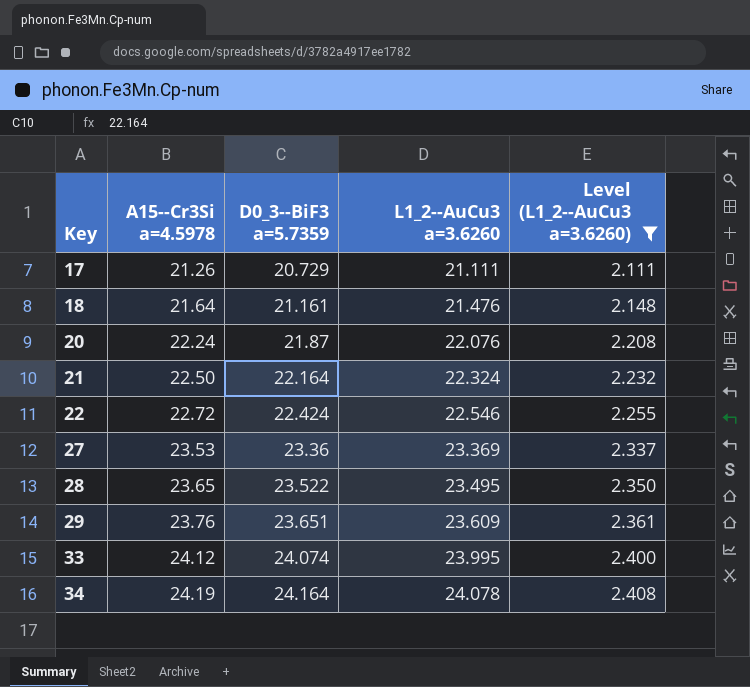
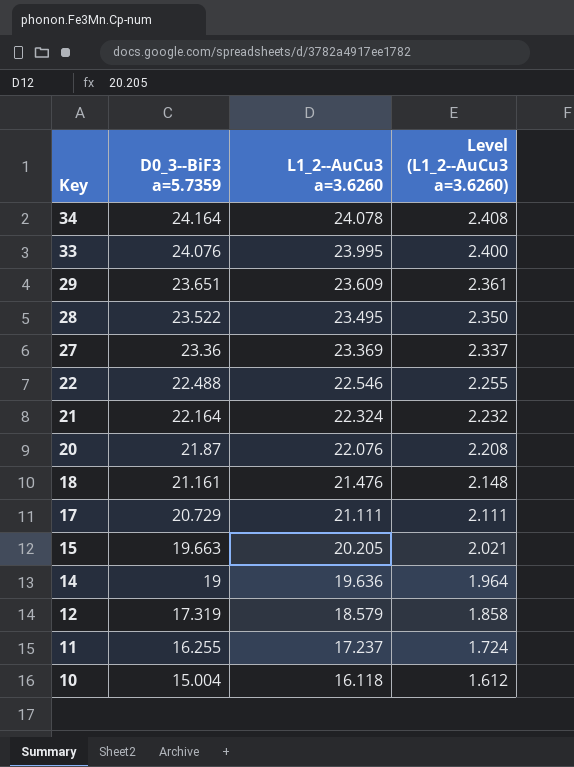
filter: Level (L1_2--AuCu3 a=3.6260) >= 2.111 -> none
row order: Key ascending -> Key descending
column A15--Cr3Si a=4.5978 | position: 2 -> none
33 | D0_3--BiF3 a=5.7359: 24.074 -> 24.076
22 | D0_3--BiF3 a=5.7359: 22.424 -> 22.488

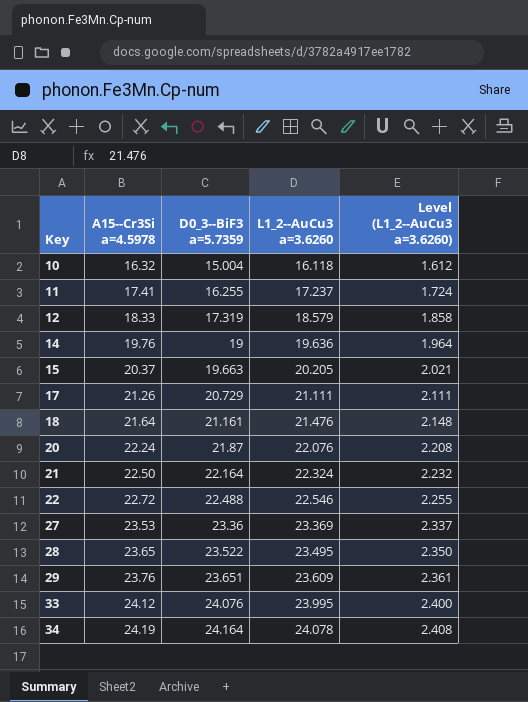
row order: Key descending -> Key ascending
column A15--Cr3Si a=4.5978 | position: none -> 2

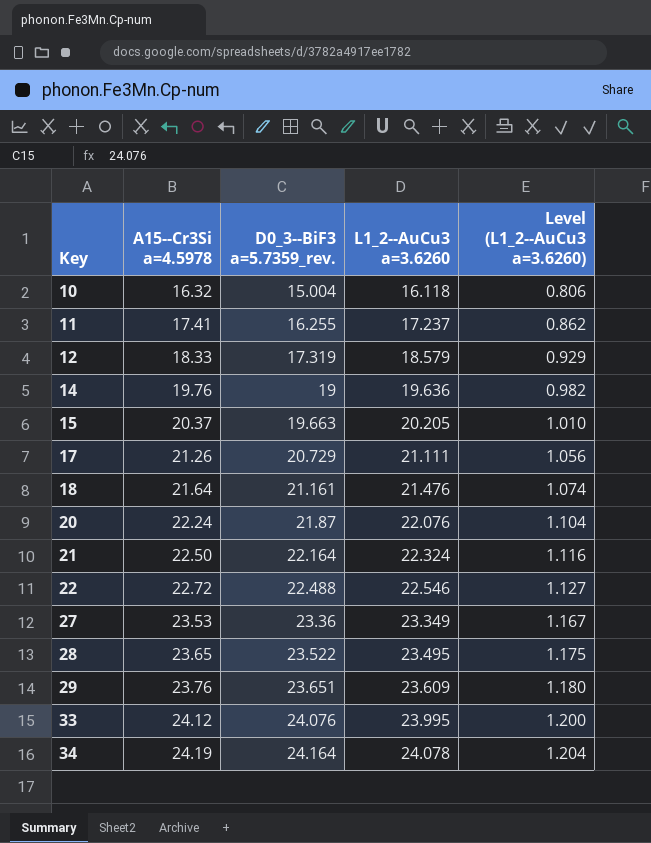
column name: D0_3--BiF3 a=5.7359 -> D0_3--BiF3 a=5.7359_rev.
column Level (L1_2--AuCu3 a=3.6260) | formula: [L1_2--AuCu3 a=3.6260] * 0.1 -> [L1_2--AuCu3 a=3.6260] * 0.05
27 | L1_2--AuCu3 a=3.6260: 23.369 -> 23.349

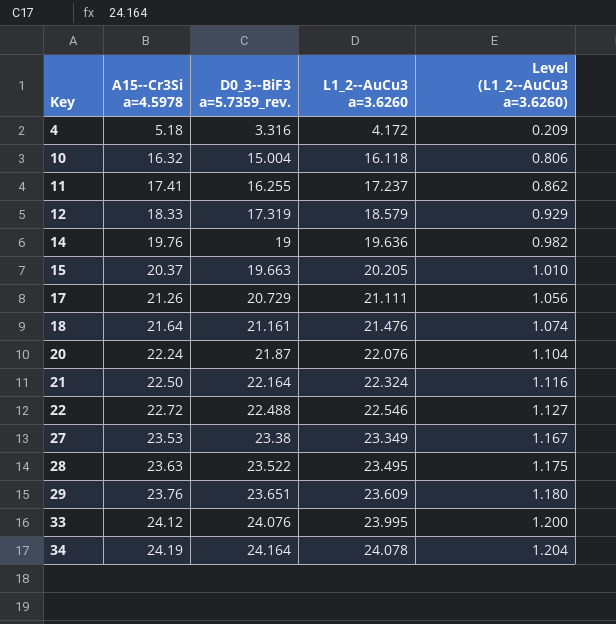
row 4: none -> 5.18 | 3.316 | 4.172 | 0.209
27 | D0_3--BiF3 a=5.7359_rev.: 23.36 -> 23.38
28 | A15--Cr3Si a=4.5978: 23.65 -> 23.63

